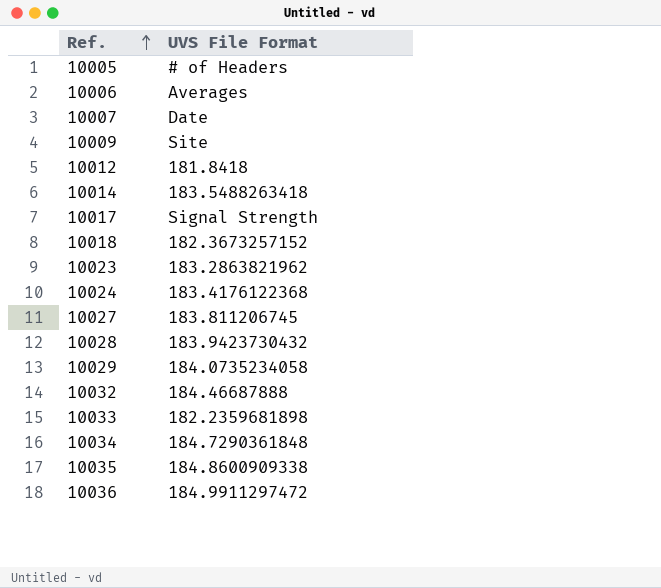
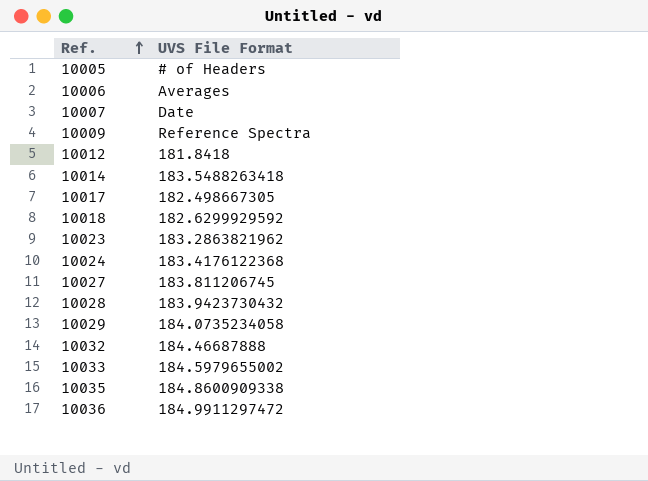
row 10034: 184.7290361848 -> none
10009 | UVS File Format: Site -> Reference Spectra
10017 | UVS File Format: Signal Strength -> 182.498667305
10018 | UVS File Format: 182.3673257152 -> 182.6299929592
10033 | UVS File Format: 182.2359681898 -> 184.5979655002

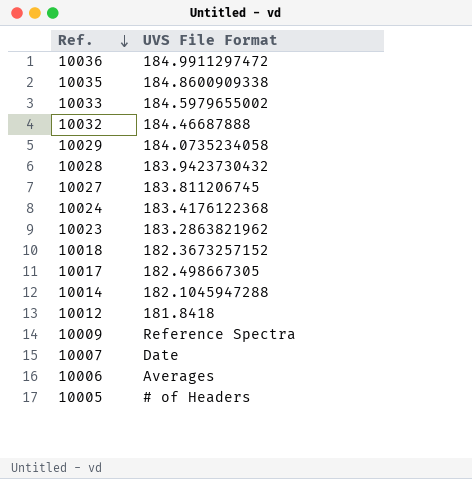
row order: Ref. ascending -> Ref. descending
10018 | UVS File Format: 182.6299929592 -> 182.3673257152
10014 | UVS File Format: 183.5488263418 -> 182.1045947288

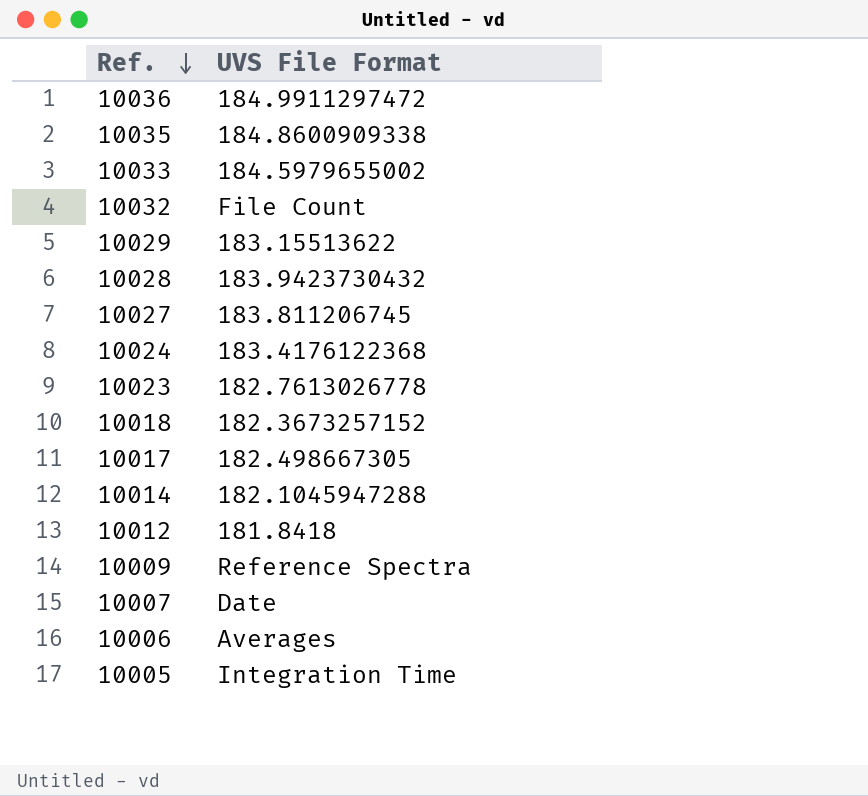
10032 | UVS File Format: 184.46687888 -> File Count
10029 | UVS File Format: 184.0735234058 -> 183.15513622
10023 | UVS File Format: 183.2863821962 -> 182.7613026778
10005 | UVS File Format: # of Headers -> Integration Time

